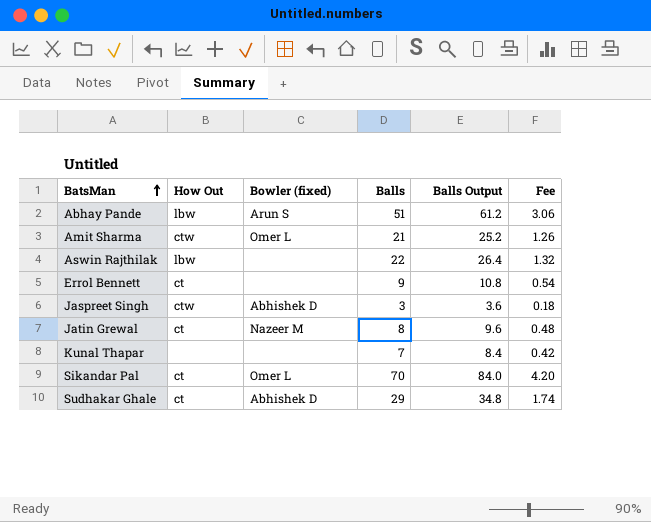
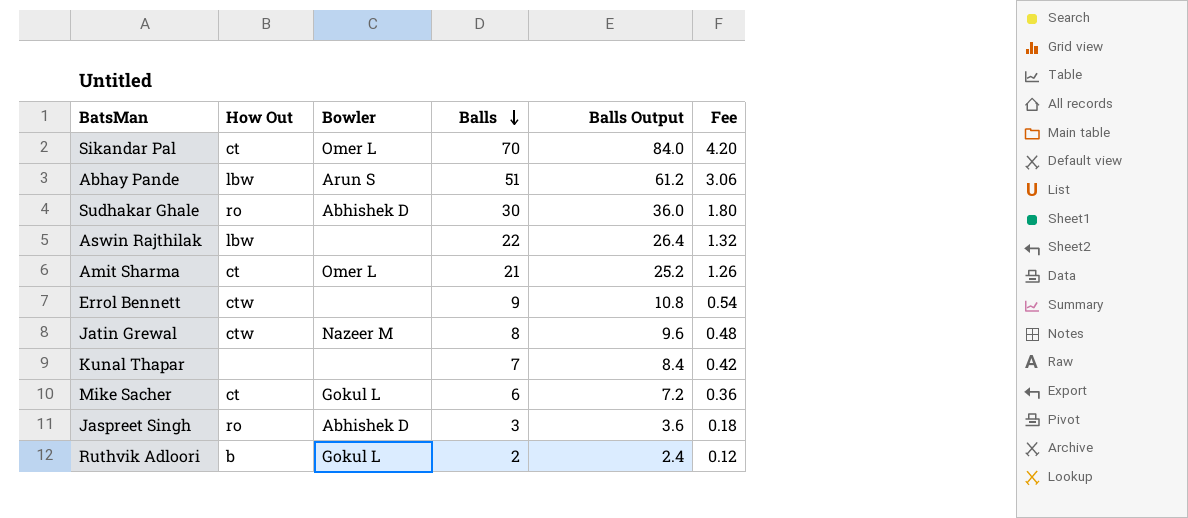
row order: BatsMan ascending -> Balls descending
column name: Bowler (fixed) -> Bowler
Sudhakar Ghale | How Out: ct -> ro
Sudhakar Ghale | Balls: 29 -> 30
Sudhakar Ghale | Balls Output: 34.8 -> 36.0
Sudhakar Ghale | Fee: 1.74 -> 1.80
Amit Sharma | How Out: ctw -> ct
Errol Bennett | How Out: ct -> ctw
Jatin Grewal | How Out: ct -> ctw
row Mike Sacher: none -> ct | Gokul L | 6 | 7.2 | 0.36
Jaspreet Singh | How Out: ctw -> ro
row Ruthvik Adloori: none -> b | Gokul L | 2 | 2.4 | 0.12

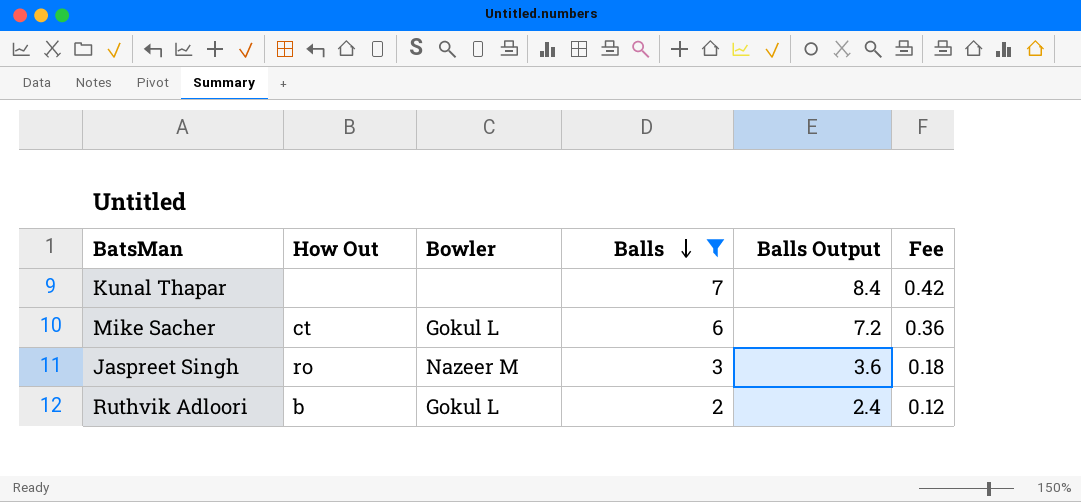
filter: none -> Balls <= 7
Jaspreet Singh | Bowler: Abhishek D -> Nazeer M

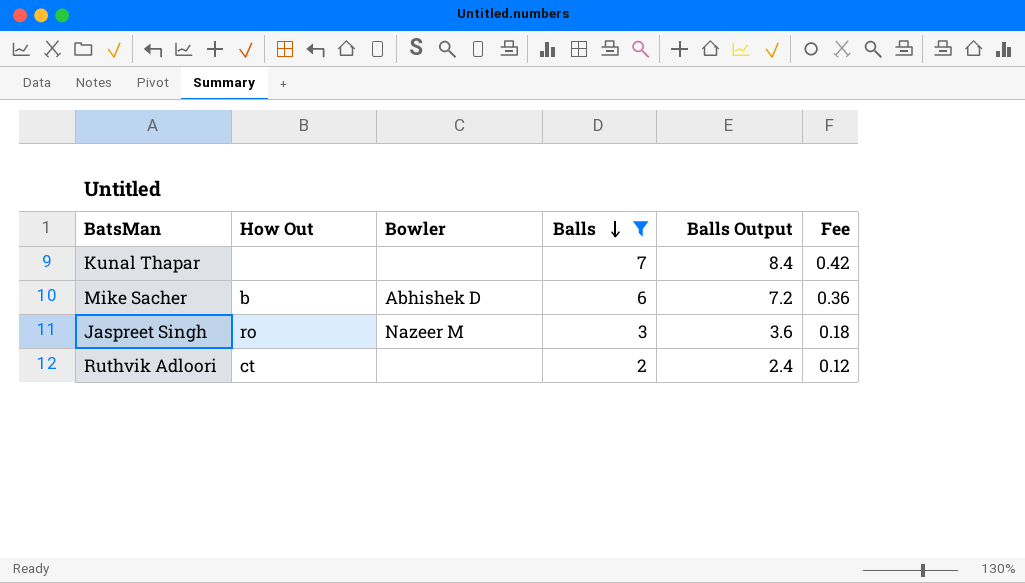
Mike Sacher | How Out: ct -> b
Mike Sacher | Bowler: Gokul L -> Abhishek D
Ruthvik Adloori | How Out: b -> ct
Ruthvik Adloori | Bowler: Gokul L -> none

